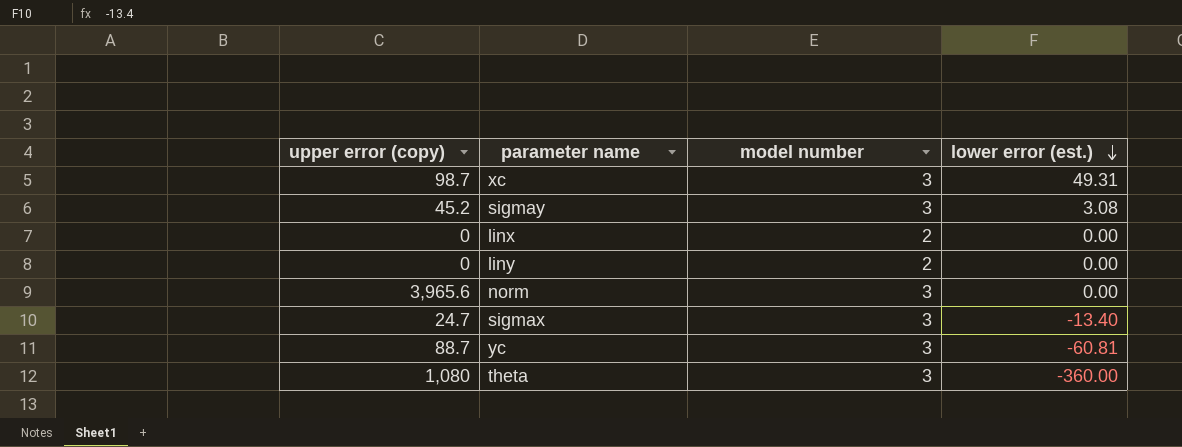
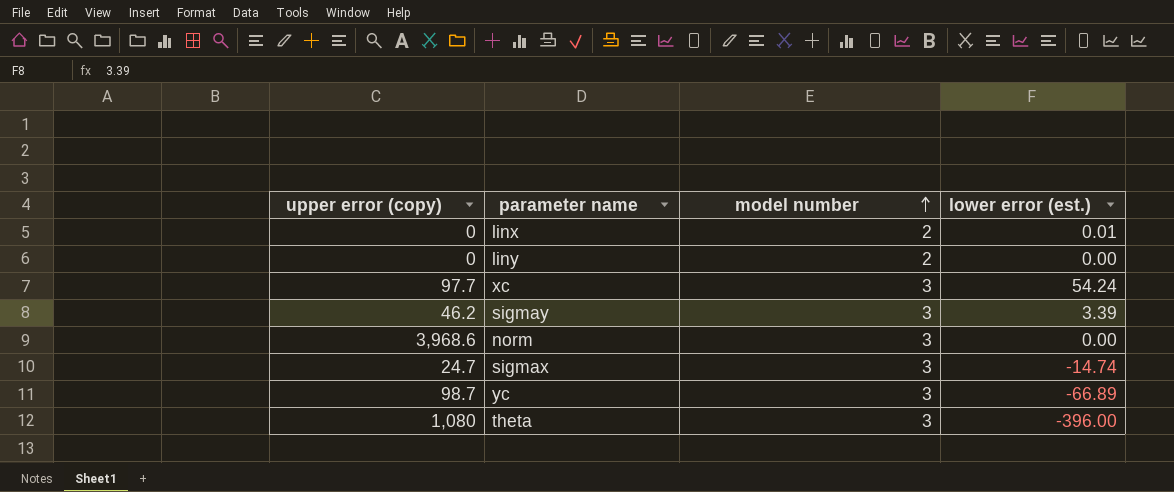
row order: lower error (est.) descending -> model number ascending
linx | lower error (est.): 0.00 -> 0.01
xc | upper error (copy): 98.7 -> 97.7
xc | lower error (est.): 49.31 -> 54.24
sigmay | upper error (copy): 45.2 -> 46.2
sigmay | lower error (est.): 3.08 -> 3.39
norm | upper error (copy): 3,965.6 -> 3,968.6
sigmax | lower error (est.): -13.40 -> -14.74
yc | upper error (copy): 88.7 -> 98.7
yc | lower error (est.): -60.81 -> -66.89
theta | lower error (est.): -360.00 -> -396.00

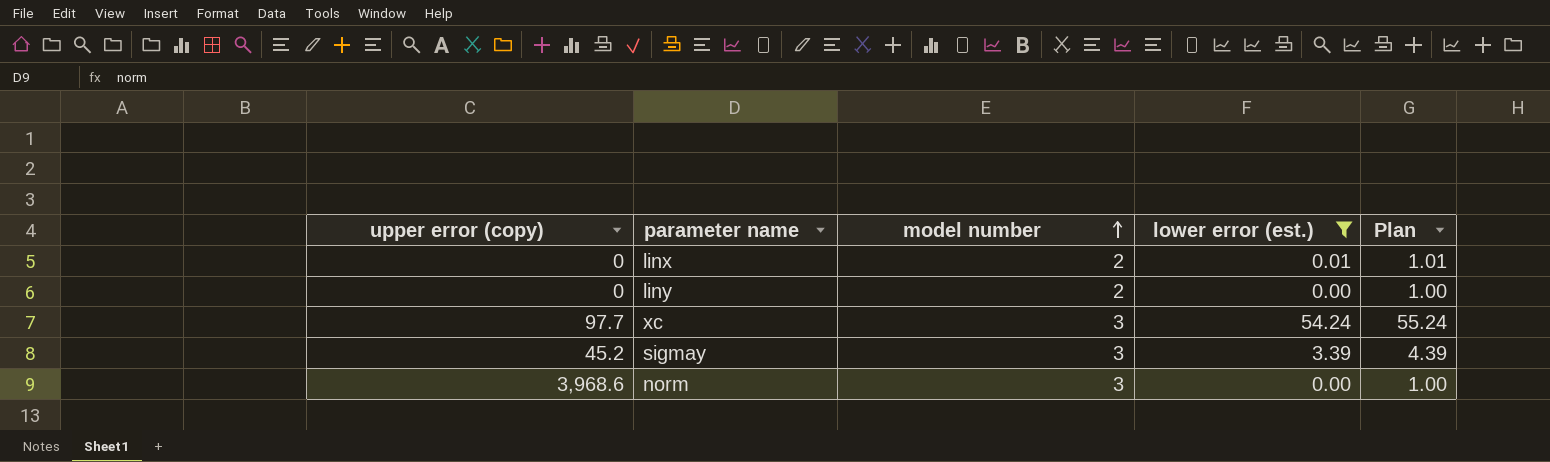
filter: none -> lower error (est.) >= 0.00
column Plan | formula: none -> [lower error (est.)] + 1
sigmay | upper error (copy): 46.2 -> 45.2

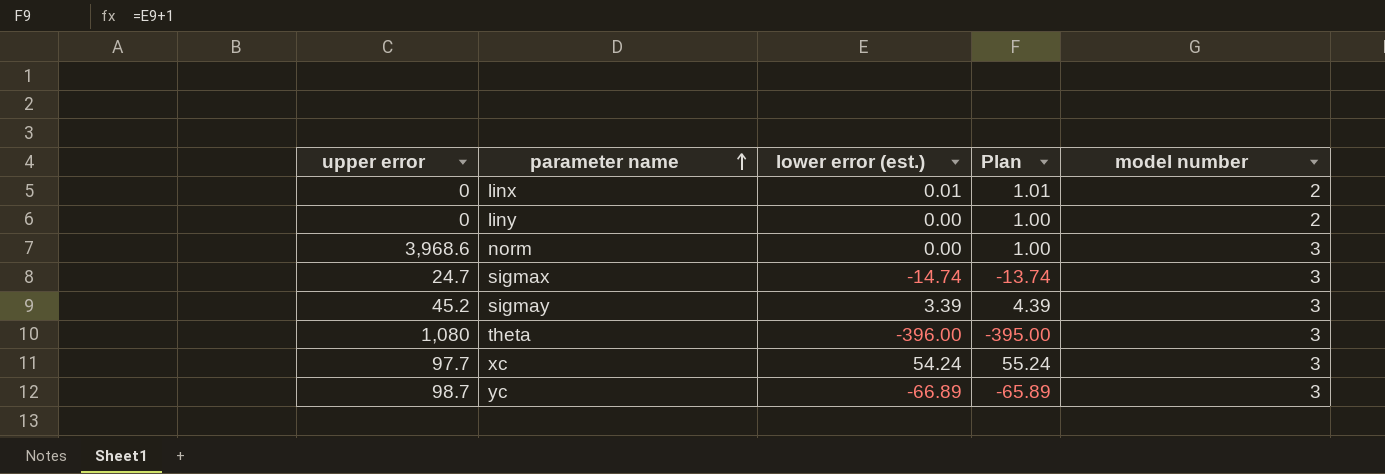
filter: lower error (est.) >= 0.00 -> none
row order: model number ascending -> parameter name ascending
column name: upper error (copy) -> upper error
column model number | position: 3 -> 5

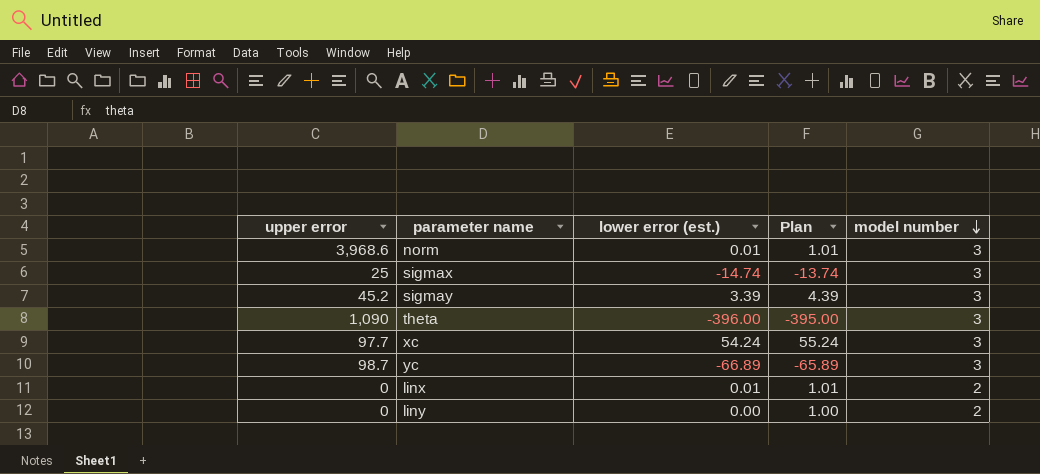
row order: parameter name ascending -> model number descending
norm | lower error (est.): 0.00 -> 0.01
norm | Plan: 1.00 -> 1.01
sigmax | upper error: 24.7 -> 25
theta | upper error: 1,080 -> 1,090

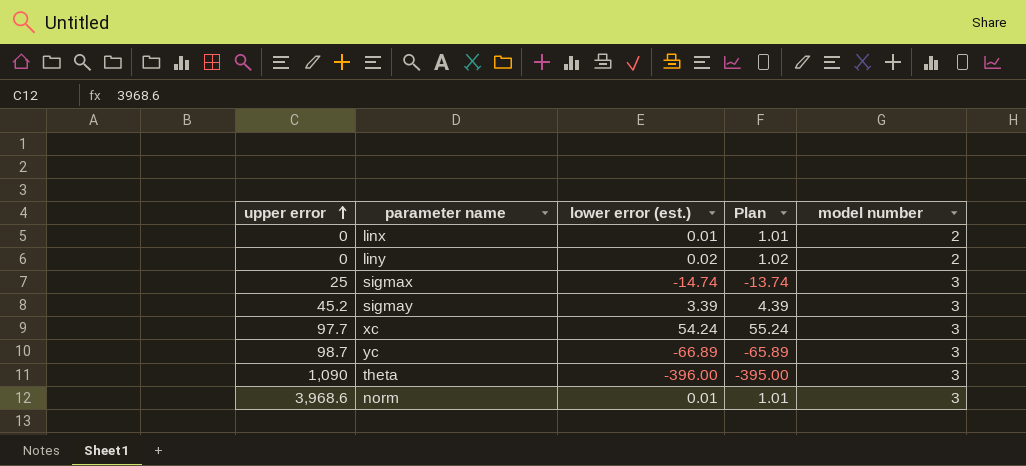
row order: model number descending -> upper error ascending
liny | lower error (est.): 0.00 -> 0.02
liny | Plan: 1.00 -> 1.02

